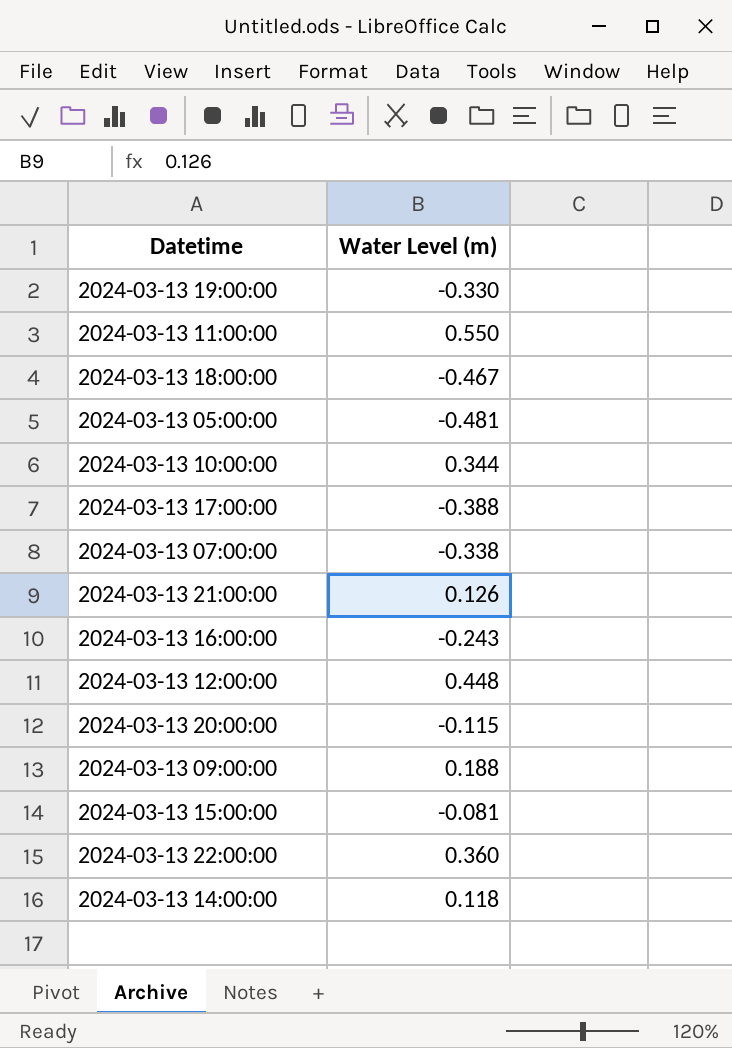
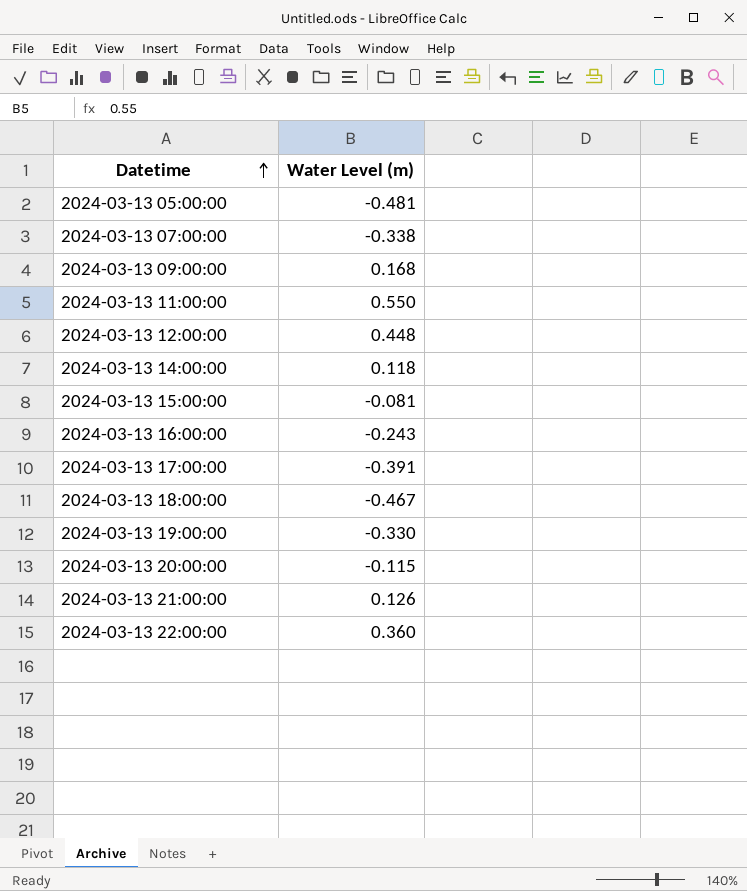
row order: none -> Datetime ascending
row 2024-03-13 10:00:00: 0.344 -> none
2024-03-13 09:00:00 | Water Level (m): 0.188 -> 0.168
2024-03-13 17:00:00 | Water Level (m): -0.388 -> -0.391

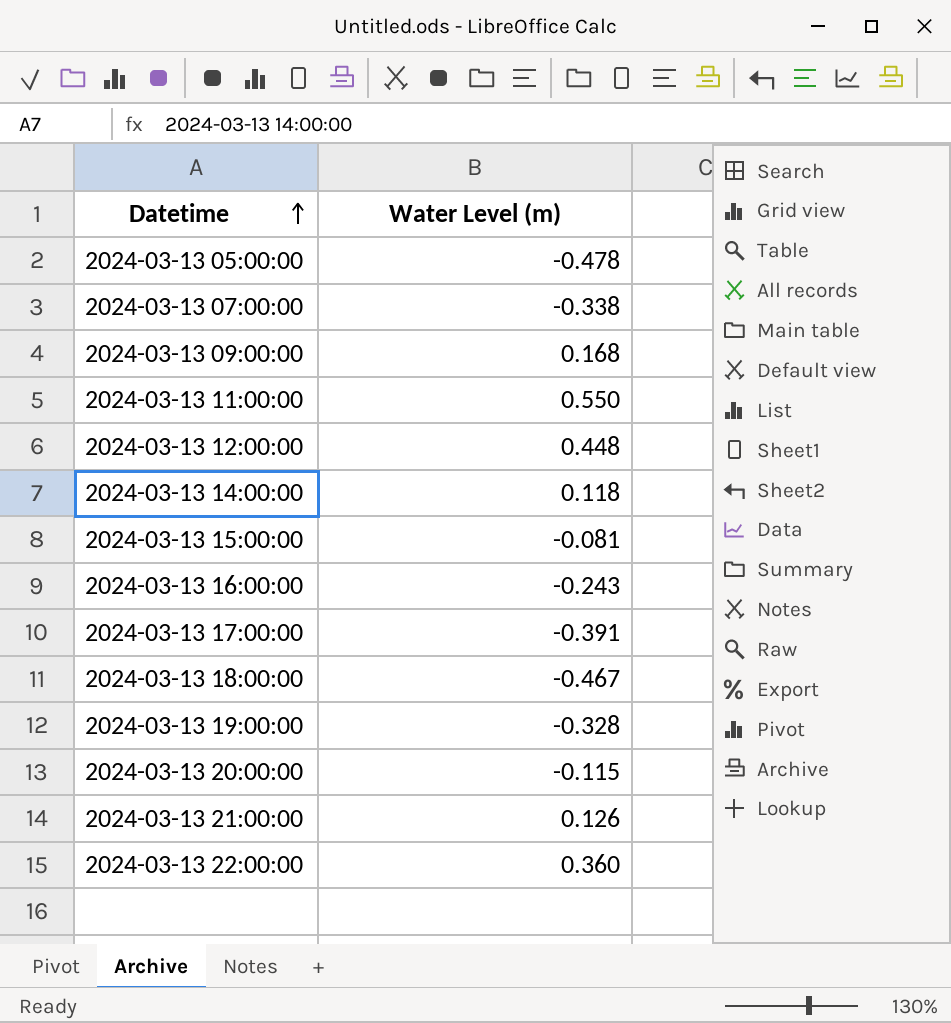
2024-03-13 05:00:00 | Water Level (m): -0.481 -> -0.478
2024-03-13 19:00:00 | Water Level (m): -0.330 -> -0.328

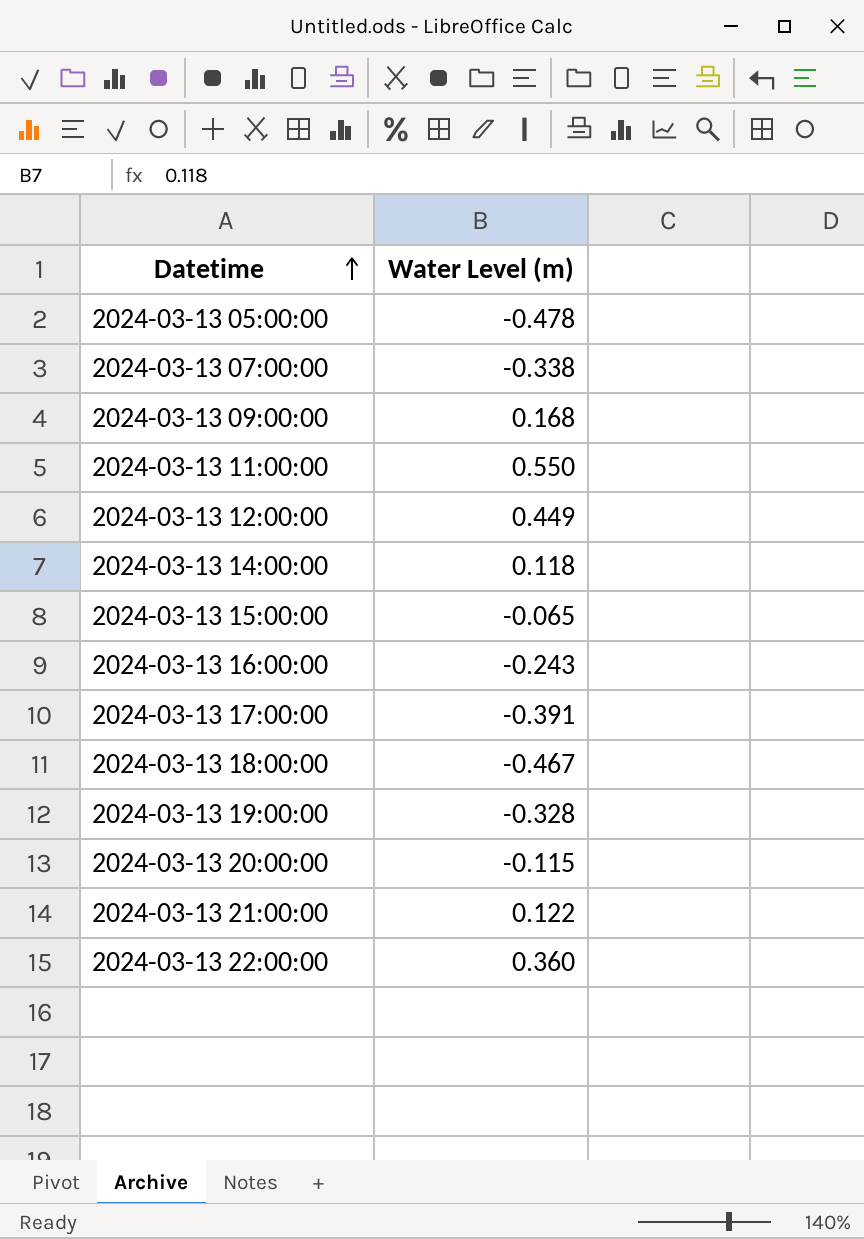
2024-03-13 12:00:00 | Water Level (m): 0.448 -> 0.449
2024-03-13 15:00:00 | Water Level (m): -0.081 -> -0.065
2024-03-13 21:00:00 | Water Level (m): 0.126 -> 0.122

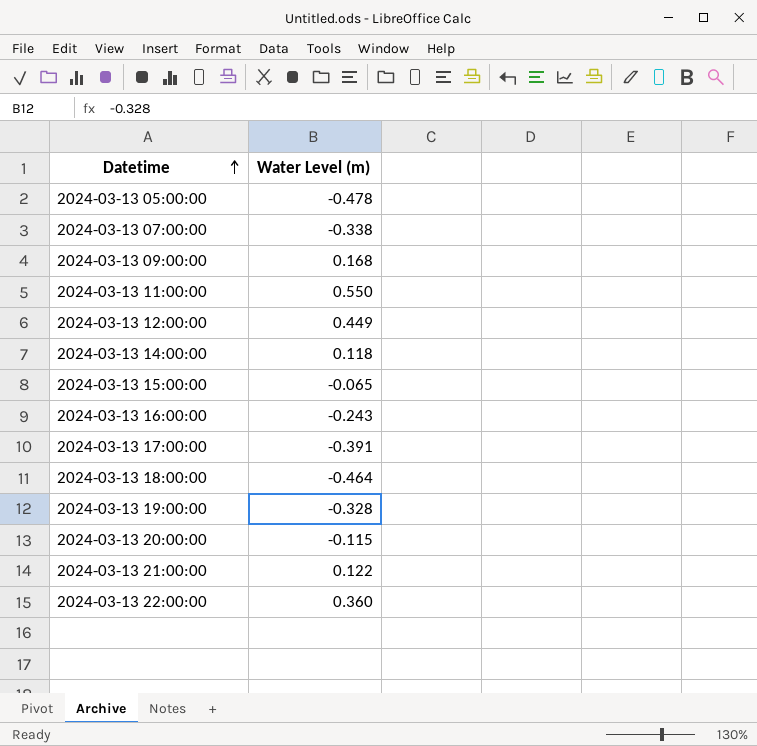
2024-03-13 18:00:00 | Water Level (m): -0.467 -> -0.464

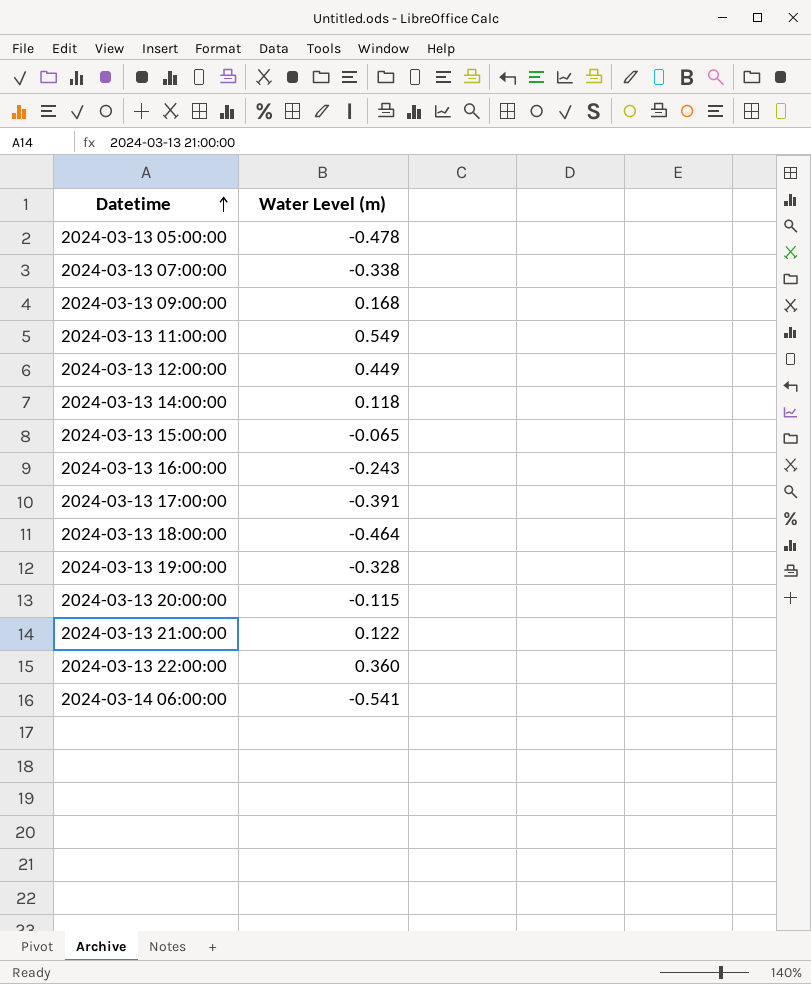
2024-03-13 11:00:00 | Water Level (m): 0.550 -> 0.549
row 2024-03-14 06:00:00: none -> -0.541

